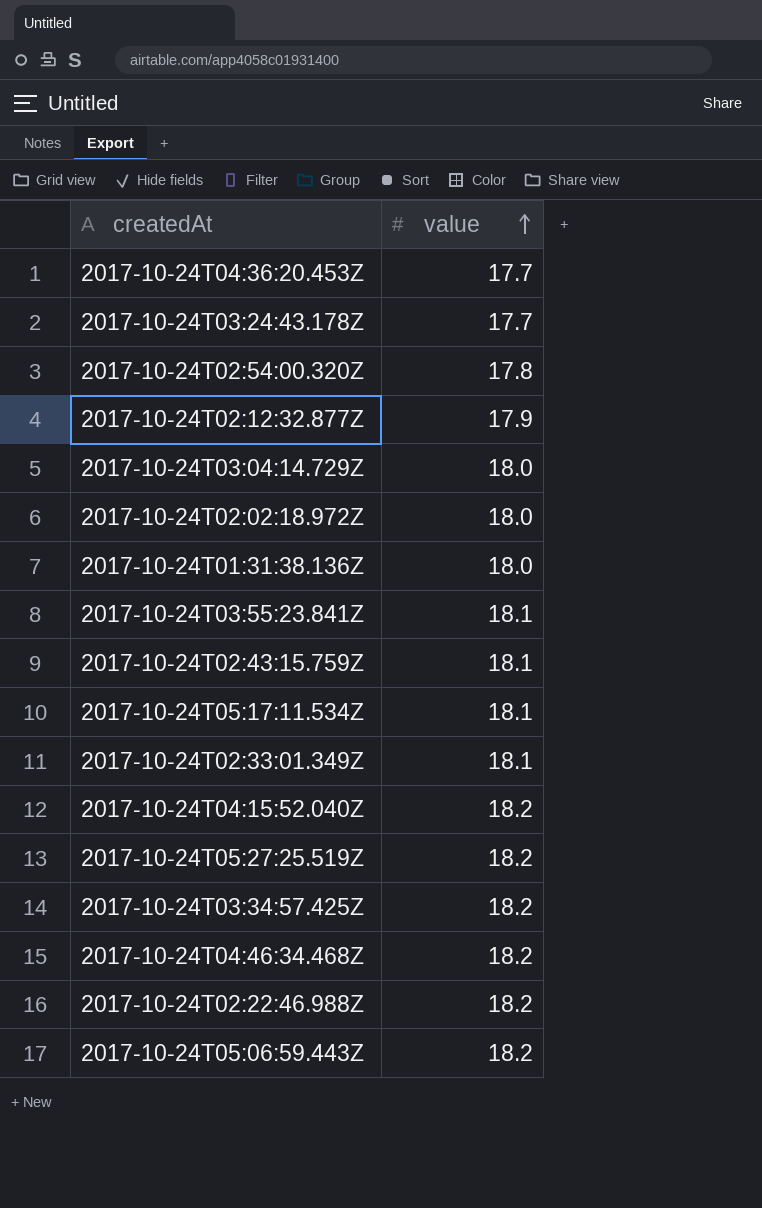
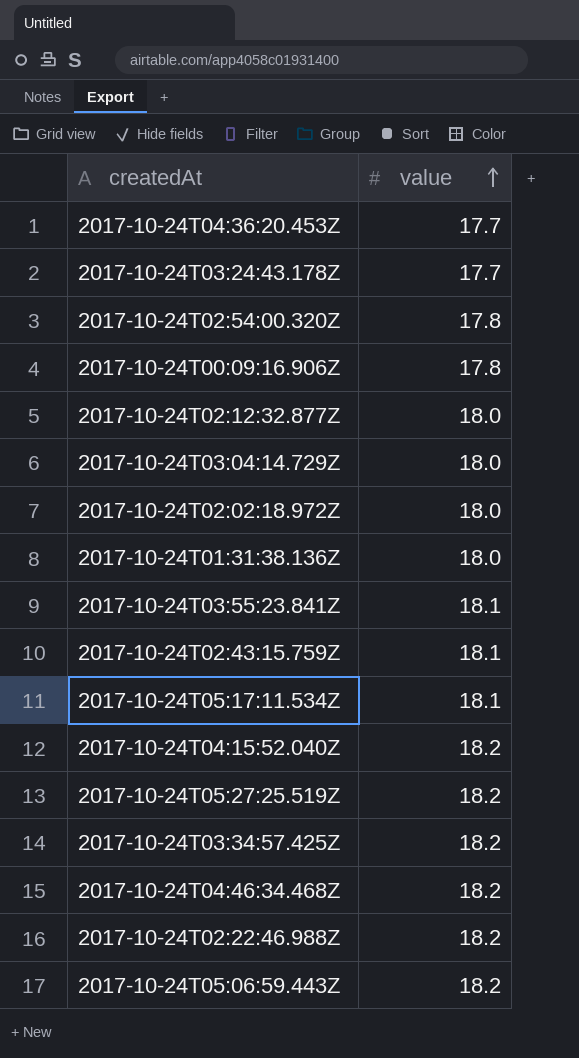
row 2017-10-24T02:33:01.349Z: 18.1 -> none
row 2017-10-24T00:09:16.906Z: none -> 17.8
2017-10-24T02:12:32.877Z | value: 17.9 -> 18.0

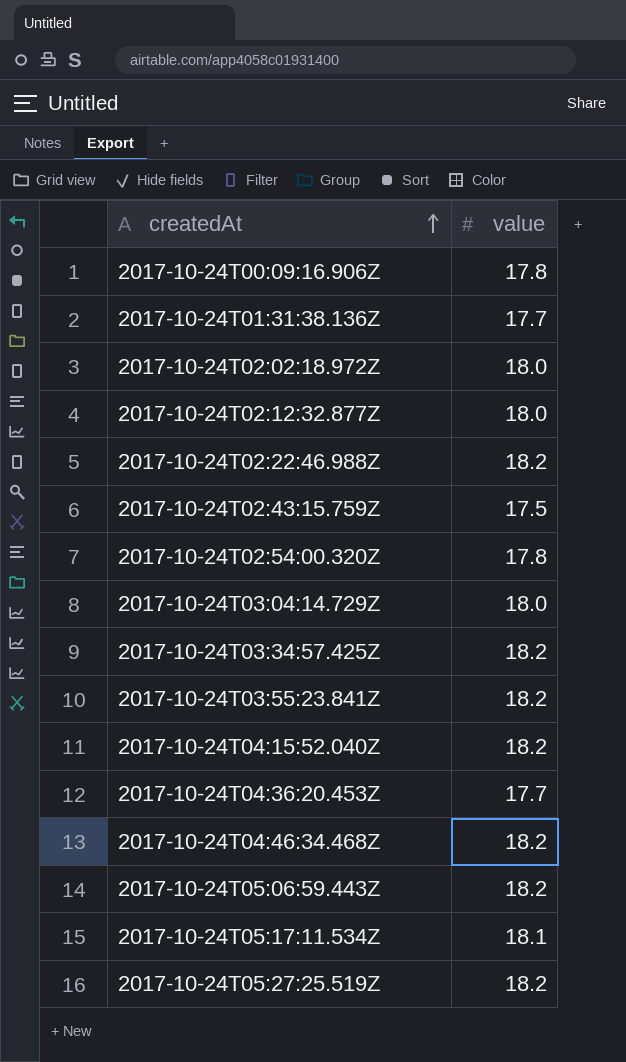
row order: value ascending -> createdAt ascending
row 2017-10-24T03:24:43.178Z: 17.7 -> none
2017-10-24T01:31:38.136Z | value: 18.0 -> 17.7
2017-10-24T02:43:15.759Z | value: 18.1 -> 17.5
2017-10-24T03:55:23.841Z | value: 18.1 -> 18.2

